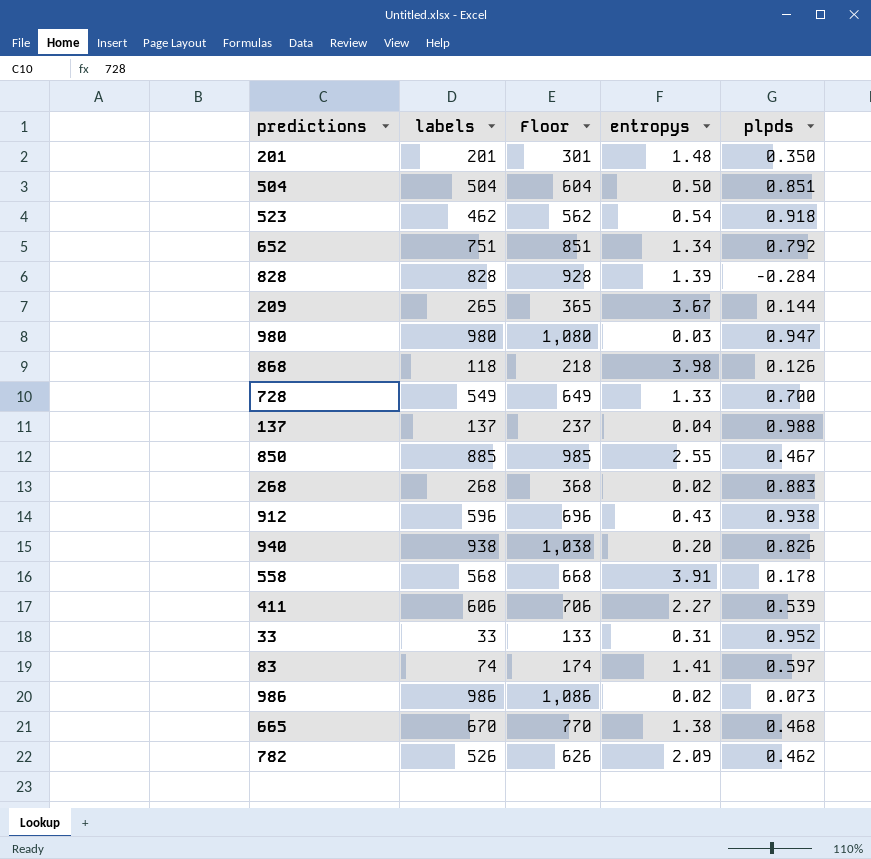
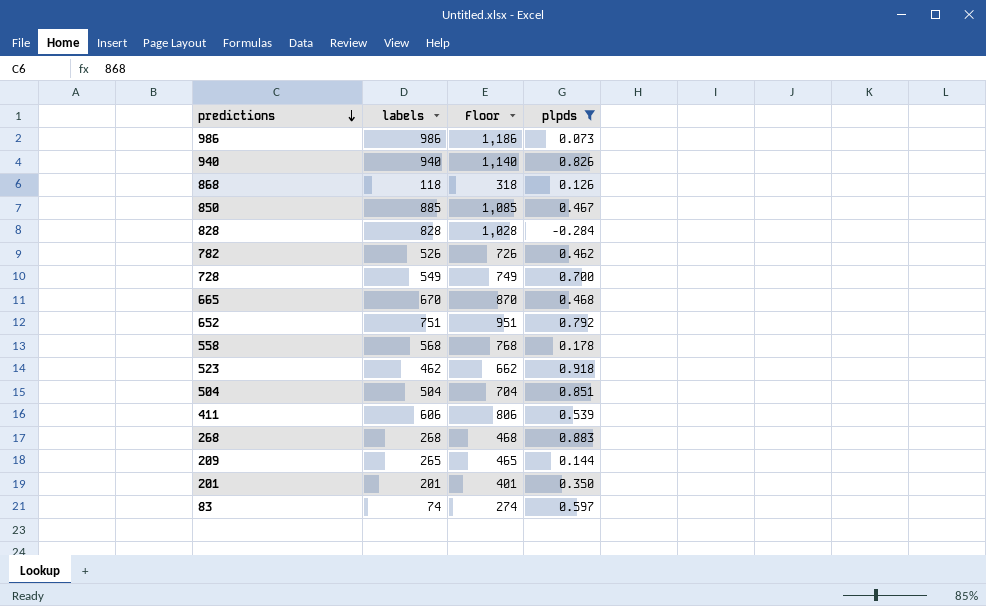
filter: none -> plpds <= 0.918
row order: none -> predictions descending
column entropys | position: 4 -> none
column Floor | formula: [labels] + 100 -> [labels] + 200
940 | labels: 938 -> 940

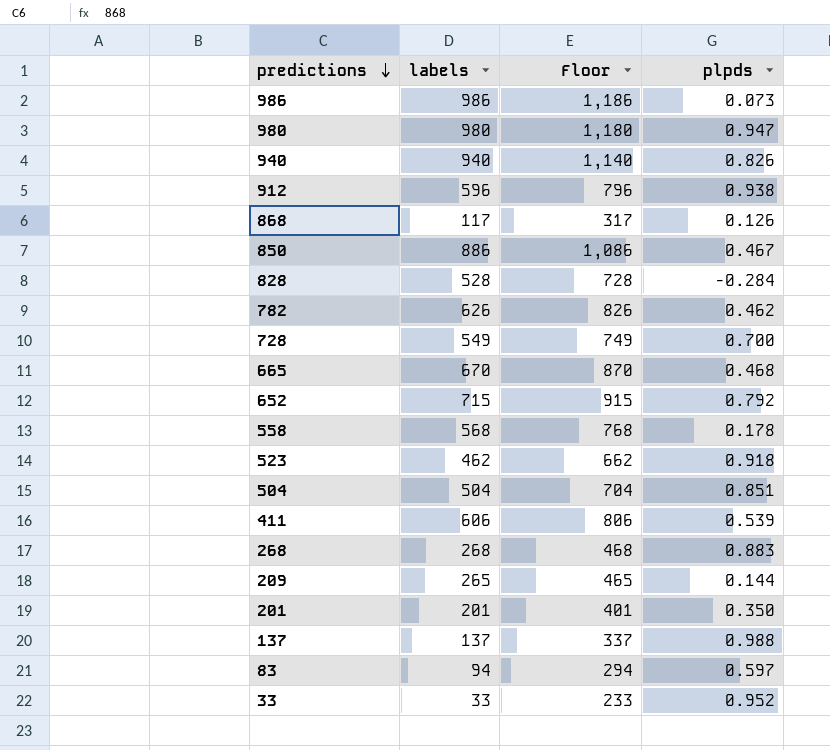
filter: plpds <= 0.918 -> none
868 | labels: 118 -> 117
868 | Floor: 318 -> 317
850 | labels: 885 -> 886
850 | Floor: 1,085 -> 1,086
828 | labels: 828 -> 528
828 | Floor: 1,028 -> 728
782 | labels: 526 -> 626
782 | Floor: 726 -> 826
652 | labels: 751 -> 715
652 | Floor: 951 -> 915
83 | labels: 74 -> 94
83 | Floor: 274 -> 294

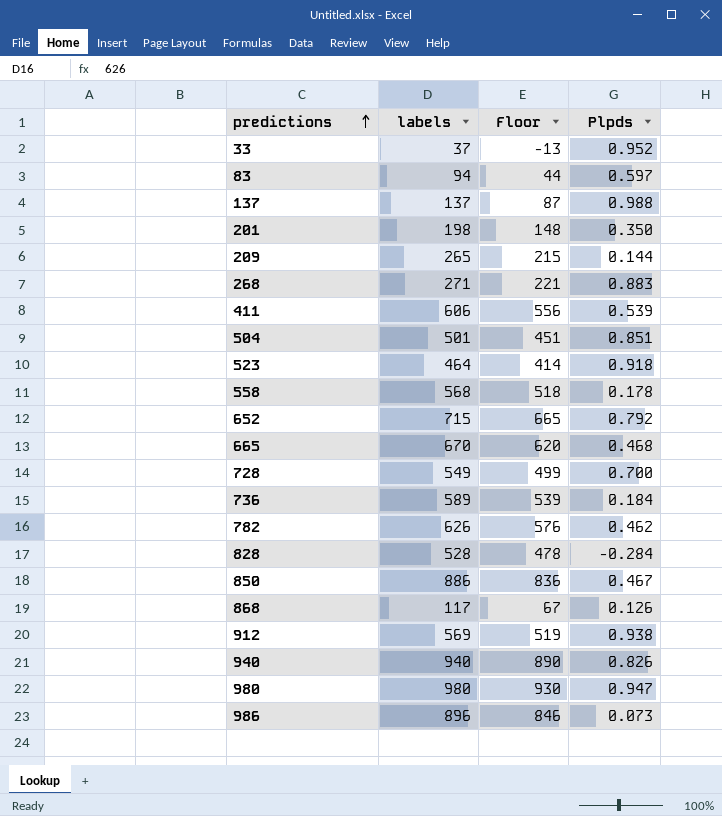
row order: predictions descending -> predictions ascending
column Floor | formula: [labels] + 200 -> [labels] - 50
column name: plpds -> Plpds
33 | labels: 33 -> 37
201 | labels: 201 -> 198
268 | labels: 268 -> 271
504 | labels: 504 -> 501
523 | labels: 462 -> 464
row 736: none -> 589 | 539 | 0.184
912 | labels: 596 -> 569
986 | labels: 986 -> 896

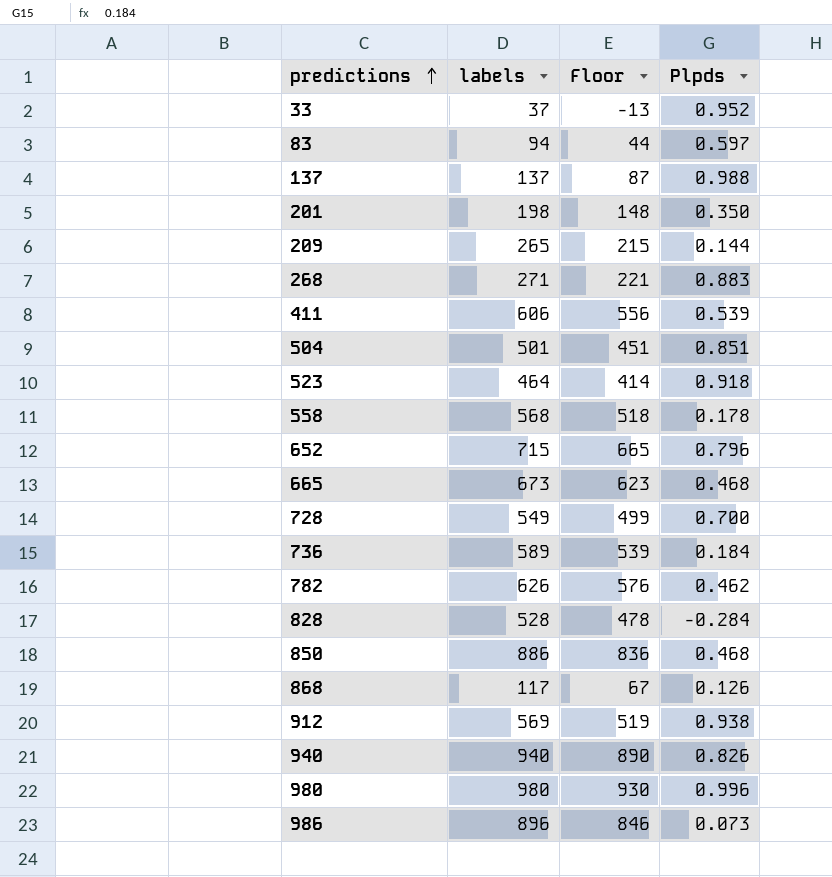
652 | Plpds: 0.792 -> 0.796
665 | labels: 670 -> 673
665 | Floor: 620 -> 623
850 | Plpds: 0.467 -> 0.468
980 | Plpds: 0.947 -> 0.996

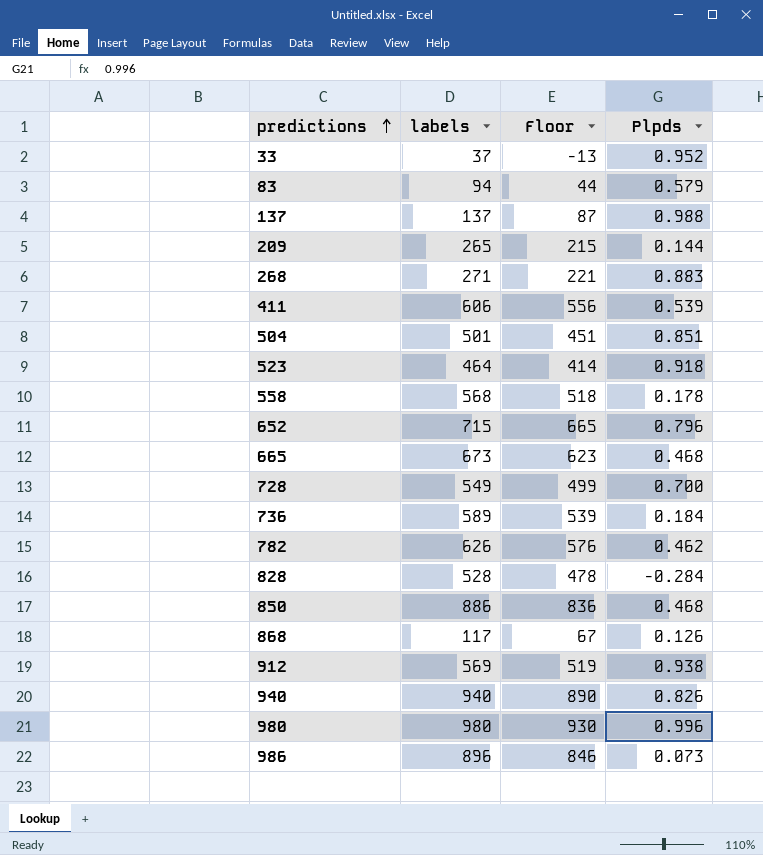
row 201: 198 | 148 | 0.350 -> none
83 | Plpds: 0.597 -> 0.579

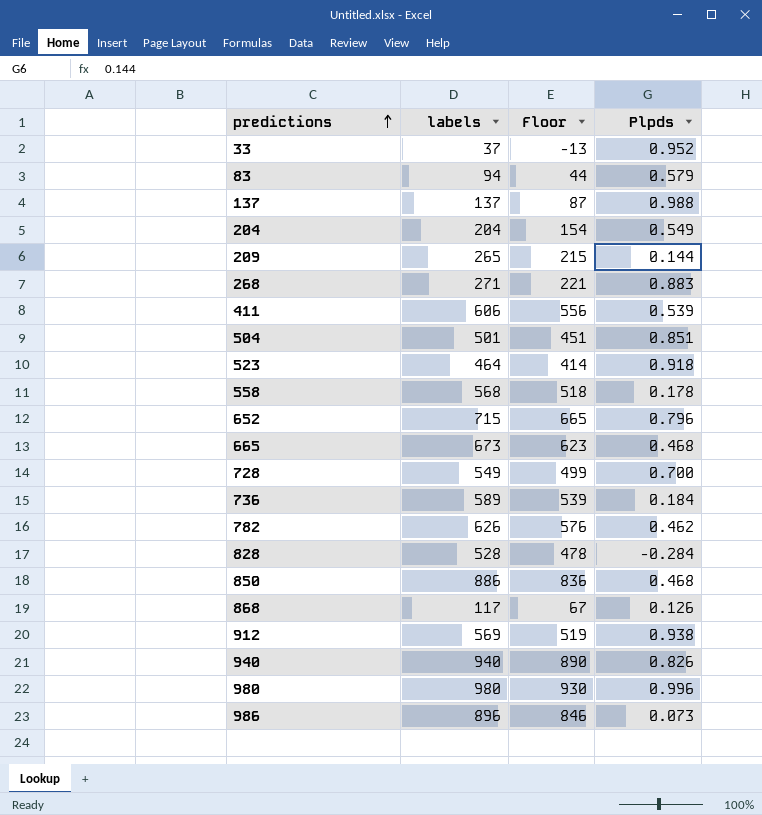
row 204: none -> 204 | 154 | 0.549

